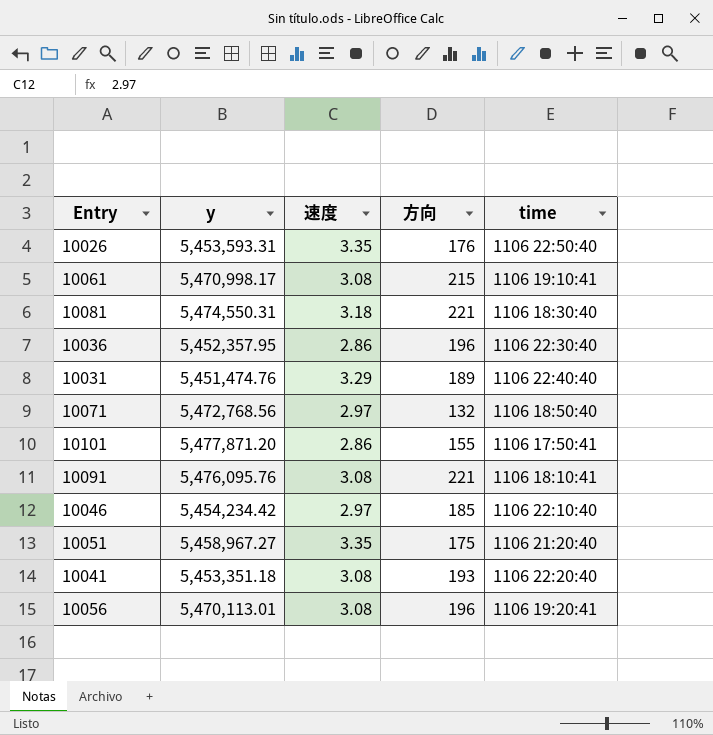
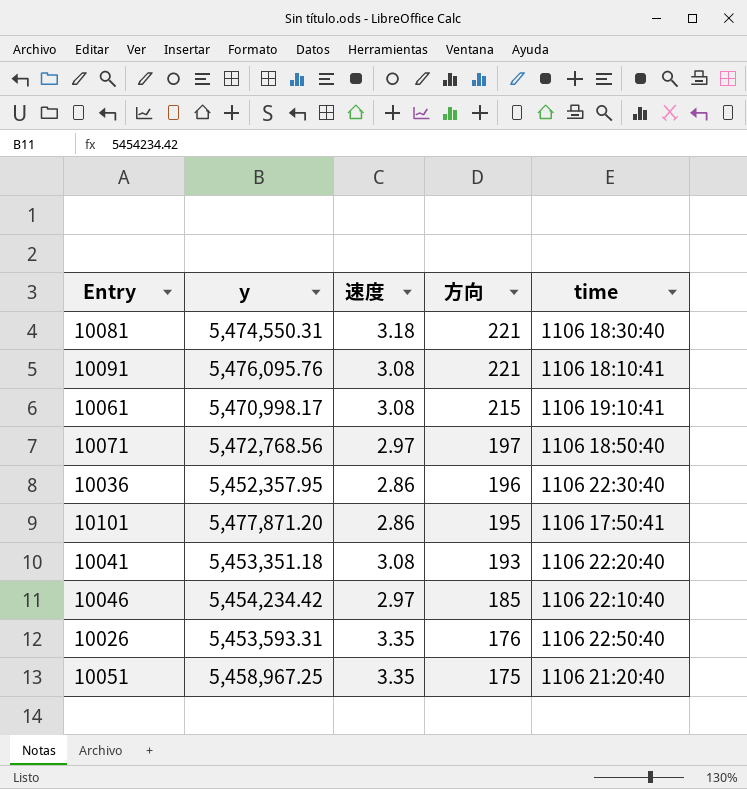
row order: none -> 方向 descending
row 10031: 5,451,474.76 | 3.29 | 189 | 1106 22:40:40 -> none
row 10056: 5,470,113.01 | 3.08 | 196 | 1106 19:20:41 -> none
10071 | 方向: 132 -> 197
10101 | 方向: 155 -> 195
10051 | y: 5,458,967.27 -> 5,458,967.25

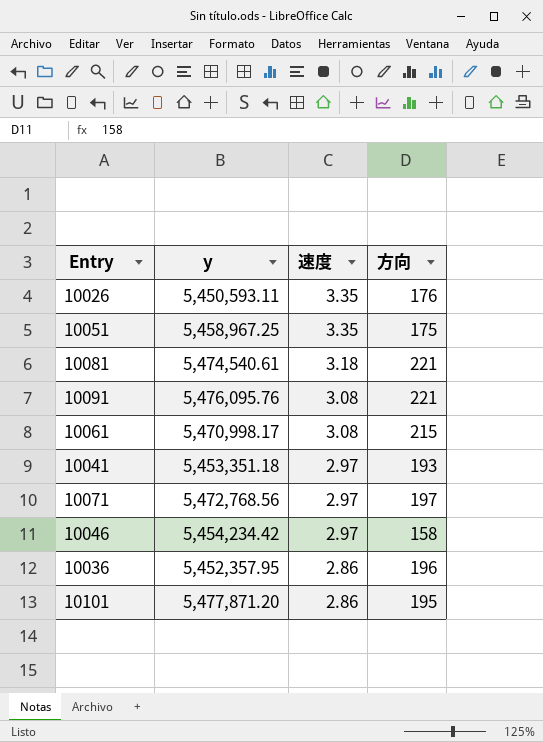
row order: 方向 descending -> 速度 descending
column time | position: 5 -> none
10026 | y: 5,453,593.31 -> 5,450,593.11
10081 | y: 5,474,550.31 -> 5,474,540.61
10041 | 速度: 3.08 -> 2.97
10046 | 方向: 185 -> 158

